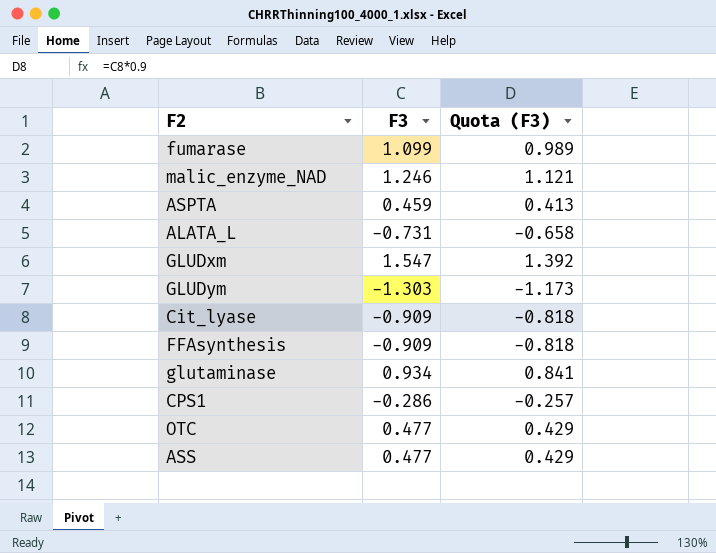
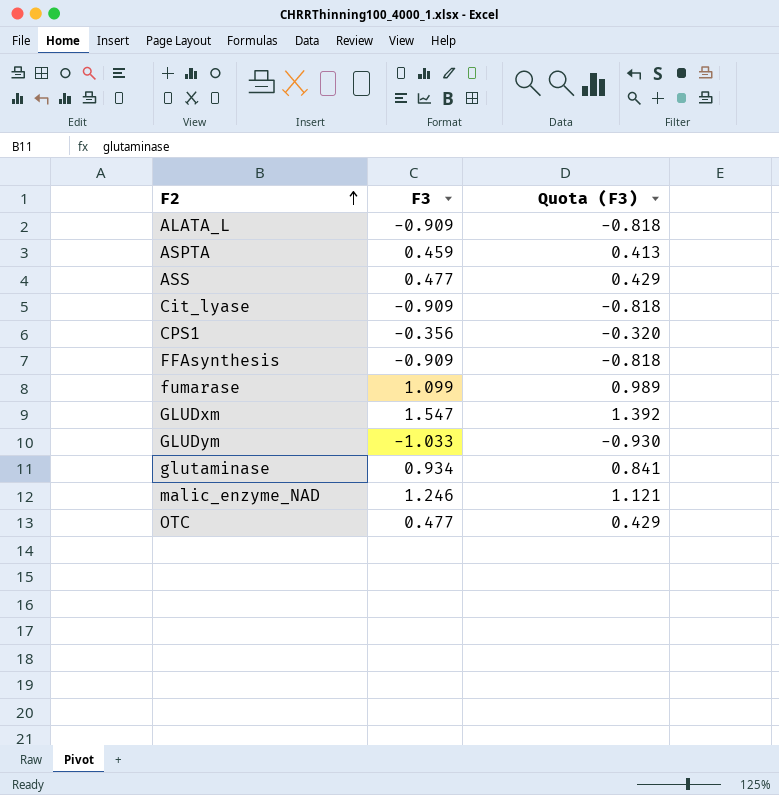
row order: none -> F2 ascending
ALATA_L | F3: -0.731 -> -0.909
ALATA_L | Quota (F3): -0.658 -> -0.818
CPS1 | F3: -0.286 -> -0.356
CPS1 | Quota (F3): -0.257 -> -0.320
GLUDym | F3: -1.303 -> -1.033
GLUDym | Quota (F3): -1.173 -> -0.930

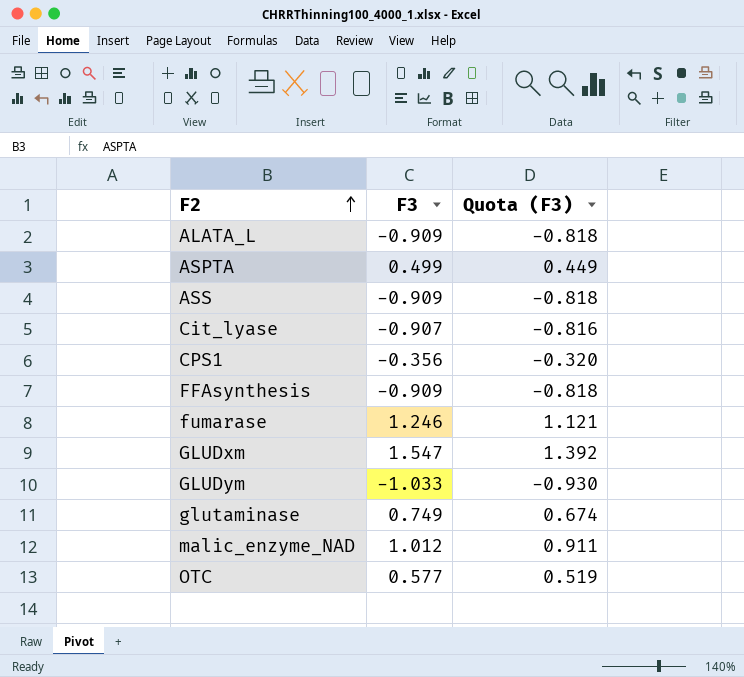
ASPTA | F3: 0.459 -> 0.499
ASPTA | Quota (F3): 0.413 -> 0.449
ASS | F3: 0.477 -> -0.909
ASS | Quota (F3): 0.429 -> -0.818
Cit_lyase | F3: -0.909 -> -0.907
Cit_lyase | Quota (F3): -0.818 -> -0.816
fumarase | F3: 1.099 -> 1.246
fumarase | Quota (F3): 0.989 -> 1.121
glutaminase | F3: 0.934 -> 0.749
glutaminase | Quota (F3): 0.841 -> 0.674
malic_enzyme_NAD | F3: 1.246 -> 1.012
malic_enzyme_NAD | Quota (F3): 1.121 -> 0.911
OTC | F3: 0.477 -> 0.577
OTC | Quota (F3): 0.429 -> 0.519

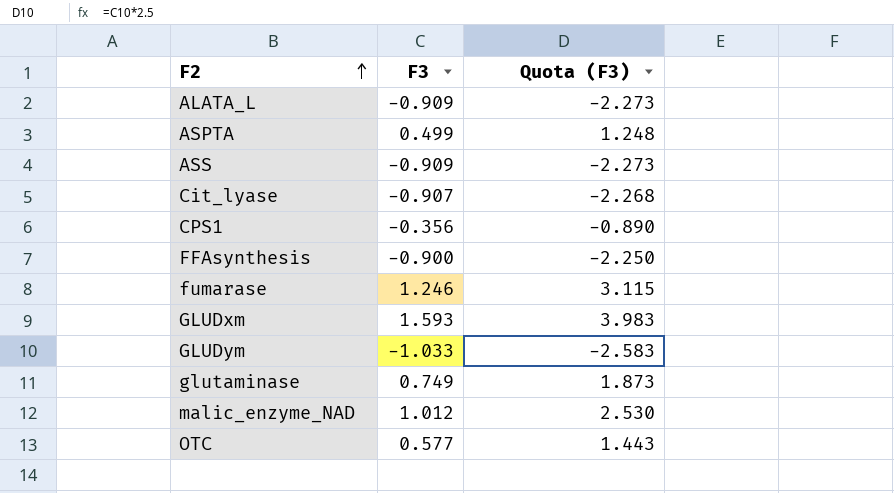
column Quota (F3) | formula: [F3] * 0.9 -> [F3] * 2.5
FFAsynthesis | F3: -0.909 -> -0.900
GLUDxm | F3: 1.547 -> 1.593

